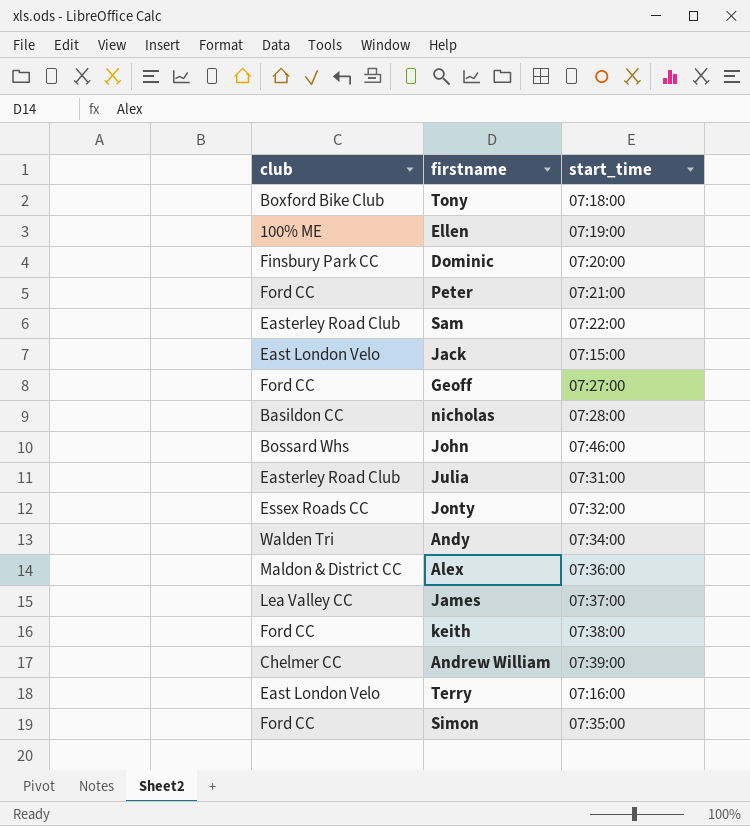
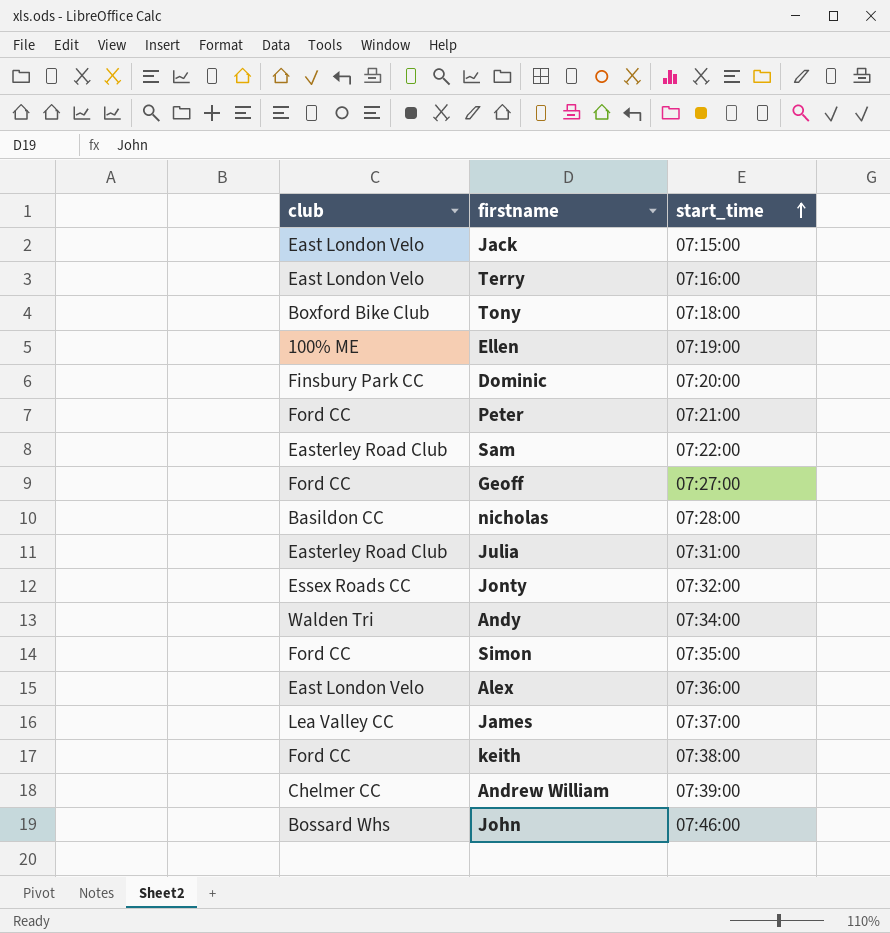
row order: none -> start_time ascending
Alex | club: Maldon & District CC -> East London Velo

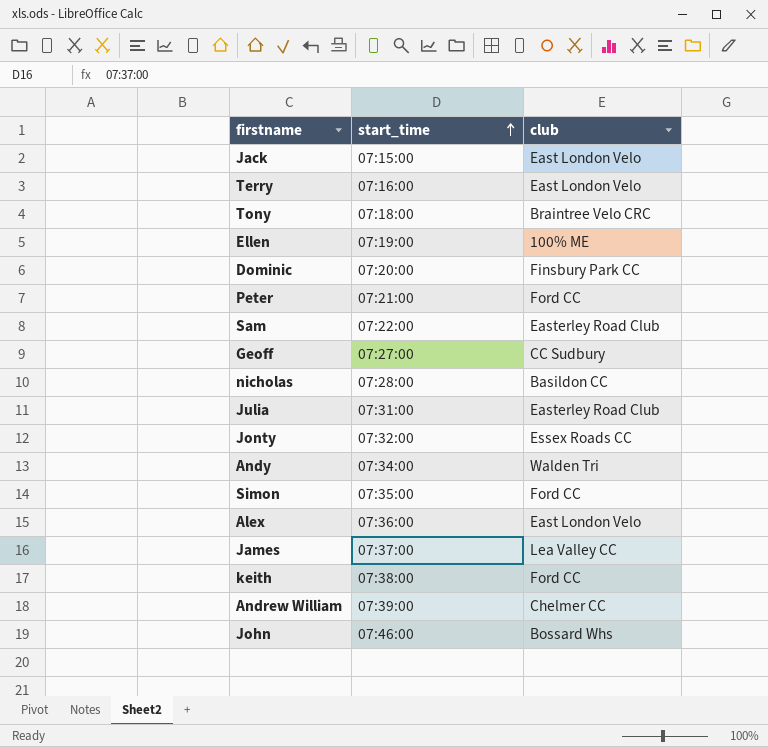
column club | position: 1 -> 3
Tony | club: Boxford Bike Club -> Braintree Velo CRC
Geoff | club: Ford CC -> CC Sudbury

